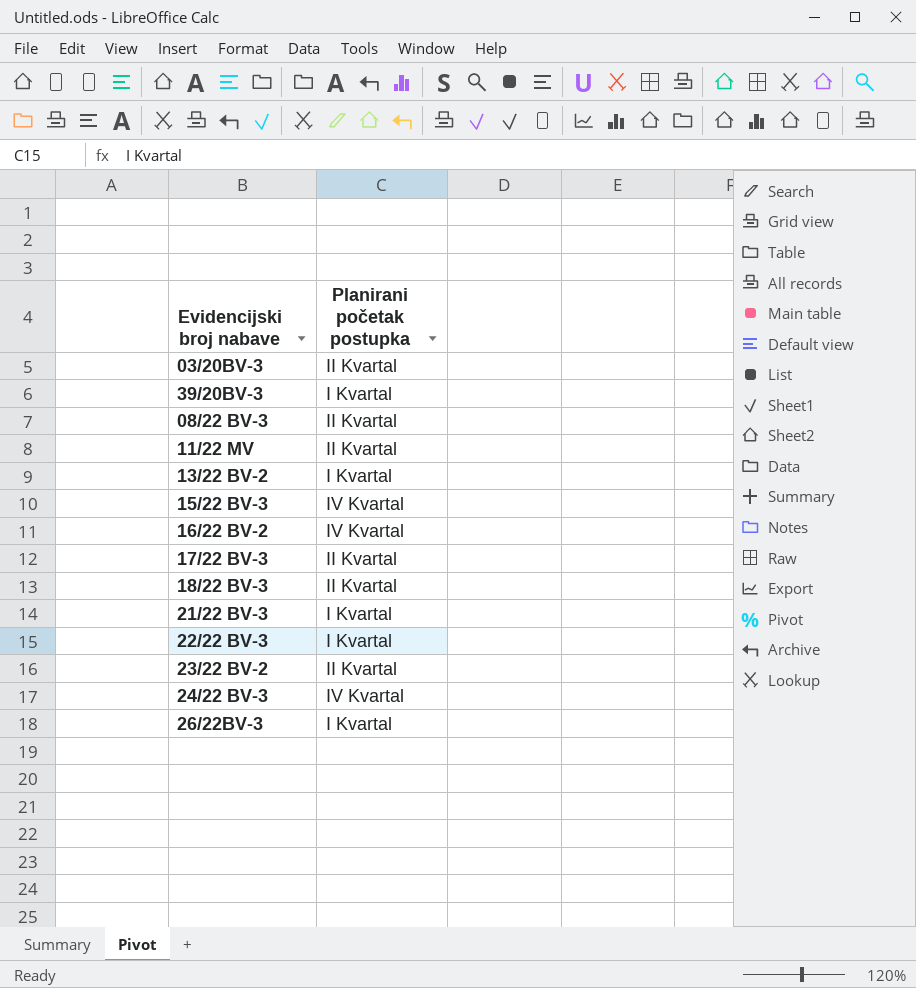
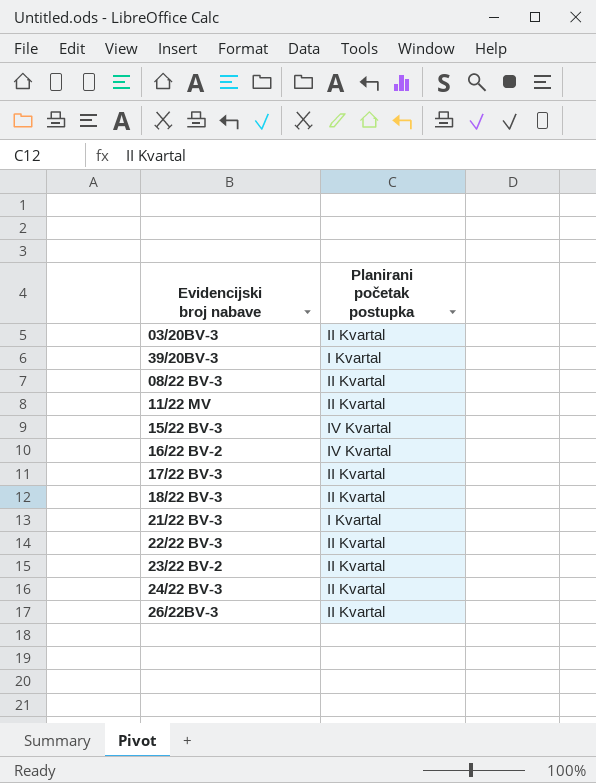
row 13/22 BV-2: I Kvartal -> none
22/22 BV-3 | Planirani početak postupka: I Kvartal -> II Kvartal
24/22 BV-3 | Planirani početak postupka: IV Kvartal -> II Kvartal
26/22BV-3 | Planirani početak postupka: I Kvartal -> II Kvartal

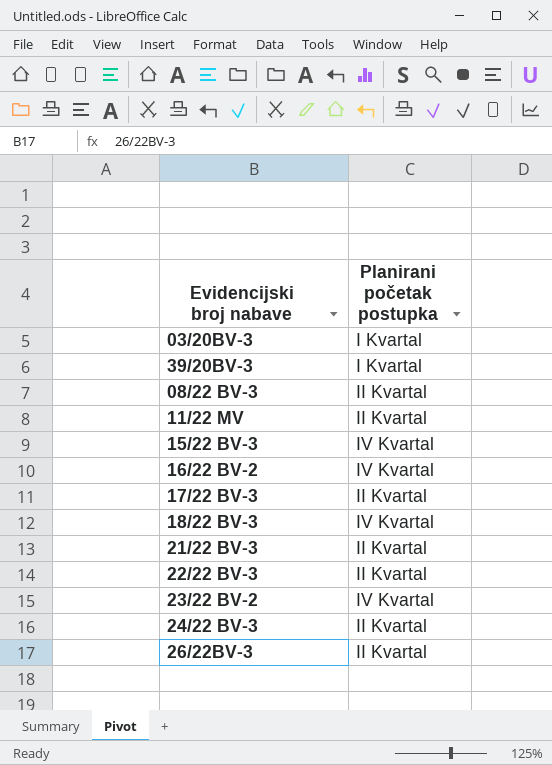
03/20BV-3 | Planirani početak postupka: II Kvartal -> I Kvartal
18/22 BV-3 | Planirani početak postupka: II Kvartal -> IV Kvartal
21/22 BV-3 | Planirani početak postupka: I Kvartal -> II Kvartal
23/22 BV-2 | Planirani početak postupka: II Kvartal -> IV Kvartal

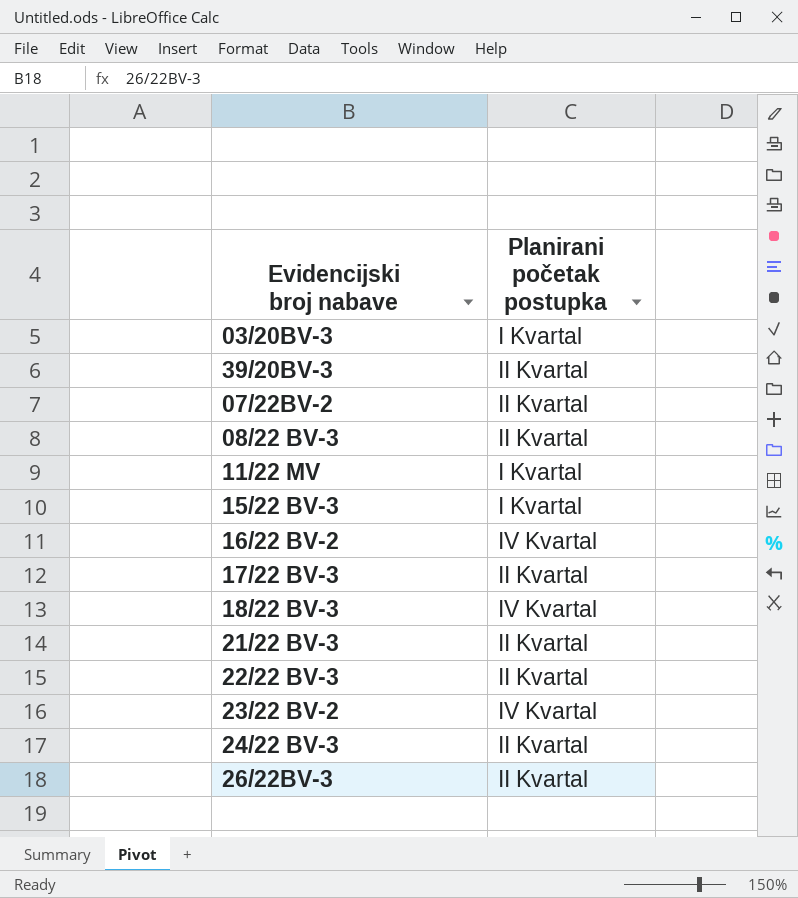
39/20BV-3 | Planirani početak postupka: I Kvartal -> II Kvartal
row 07/22BV-2: none -> II Kvartal
11/22 MV | Planirani početak postupka: II Kvartal -> I Kvartal
15/22 BV-3 | Planirani početak postupka: IV Kvartal -> I Kvartal

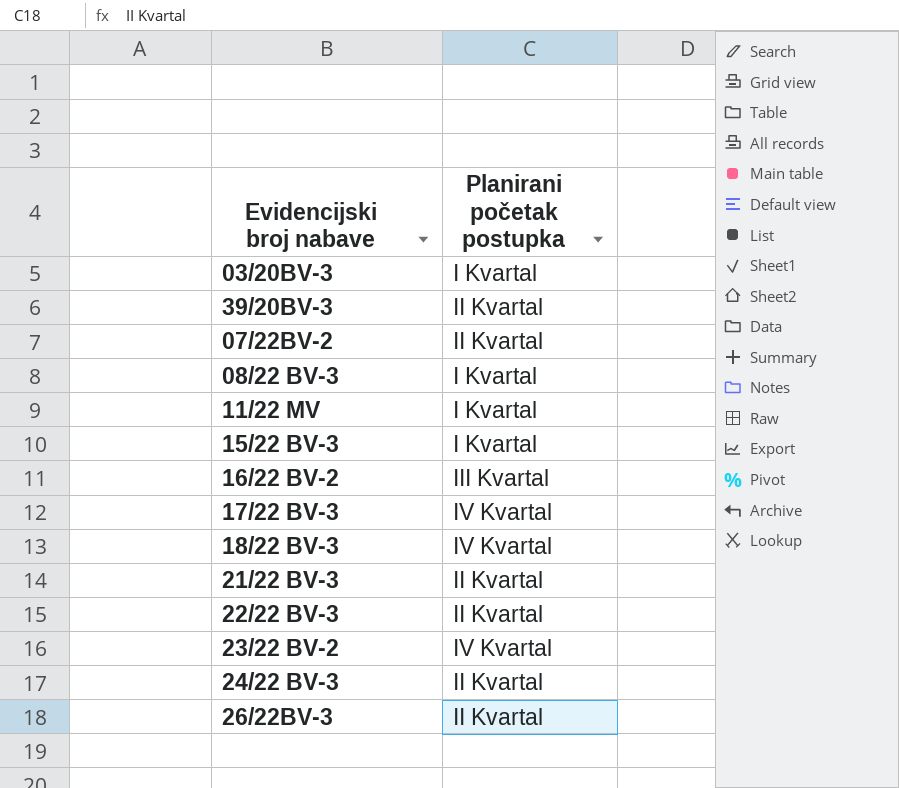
08/22 BV-3 | Planirani početak postupka: II Kvartal -> I Kvartal
16/22 BV-2 | Planirani početak postupka: IV Kvartal -> III Kvartal
17/22 BV-3 | Planirani početak postupka: II Kvartal -> IV Kvartal

